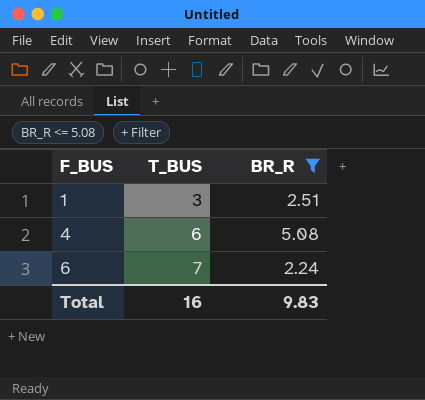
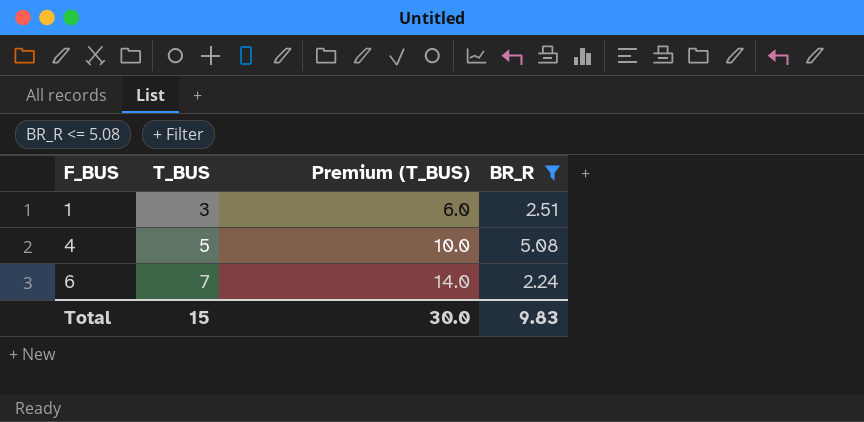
column Premium (T_BUS) | formula: none -> [T_BUS] * 2
4 | T_BUS: 6 -> 5
Total | T_BUS: 16 -> 15

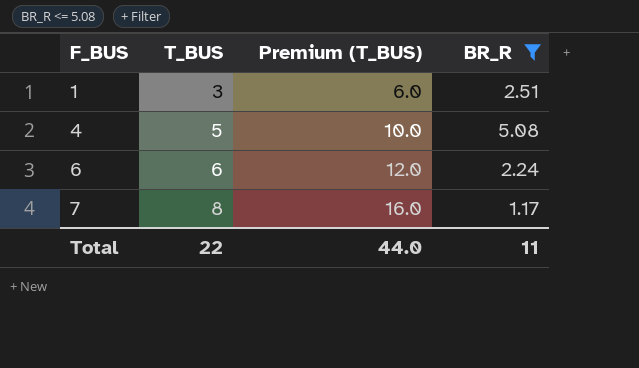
6 | T_BUS: 7 -> 6
6 | Premium (T_BUS): 14.0 -> 12.0
row 7: none -> 8 | 16.0 | 1.17
Total | T_BUS: 15 -> 22
Total | Premium (T_BUS): 30.0 -> 44.0
Total | BR_R: 9.83 -> 11

